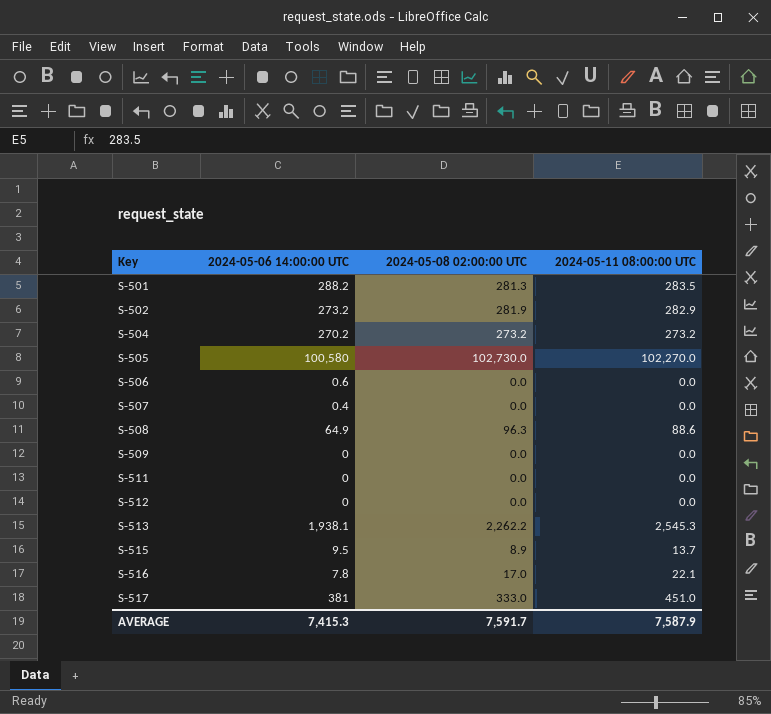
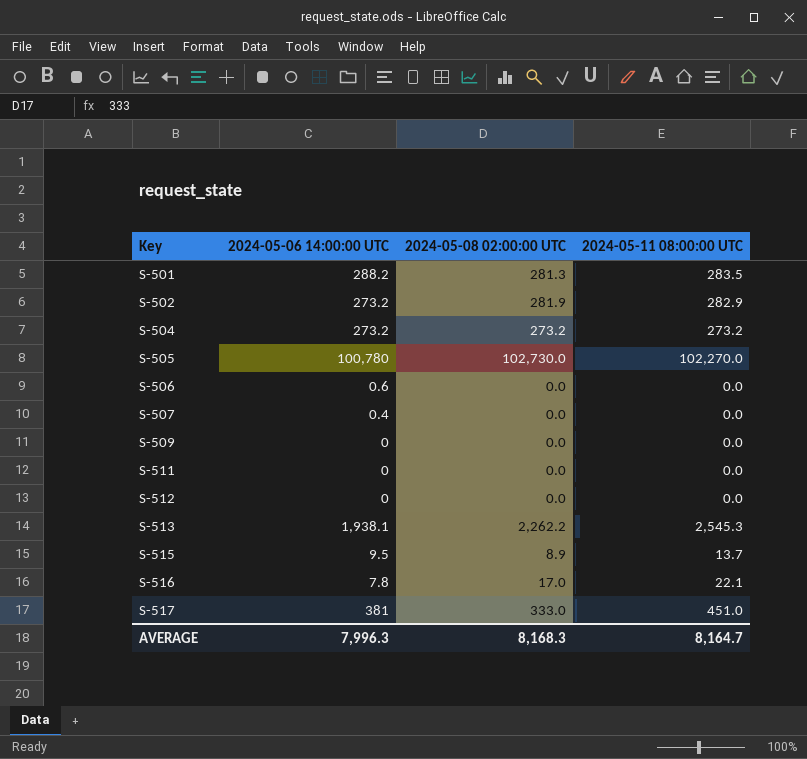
row S-508: 64.9 | 96.3 | 88.6 -> none
S-504 | 2024-05-06 14:00:00 UTC: 270.2 -> 273.2
S-505 | 2024-05-06 14:00:00 UTC: 100,580 -> 100,780
AVERAGE | 2024-05-06 14:00:00 UTC: 7,415.3 -> 7,996.3
AVERAGE | 2024-05-08 02:00:00 UTC: 7,591.7 -> 8,168.3
AVERAGE | 2024-05-11 08:00:00 UTC: 7,587.9 -> 8,164.7

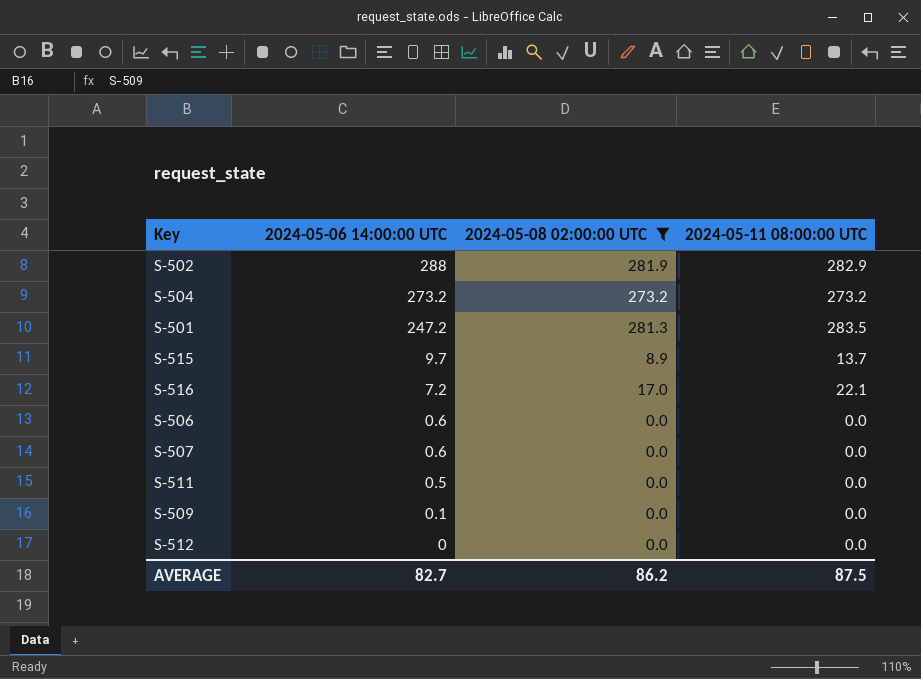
filter: none -> 2024-05-08 02:00:00 UTC <= 281.9
row order: Key ascending -> 2024-05-06 14:00:00 UTC descending
S-502 | 2024-05-06 14:00:00 UTC: 273.2 -> 288
S-501 | 2024-05-06 14:00:00 UTC: 288.2 -> 247.2
S-515 | 2024-05-06 14:00:00 UTC: 9.5 -> 9.7
S-516 | 2024-05-06 14:00:00 UTC: 7.8 -> 7.2
S-507 | 2024-05-06 14:00:00 UTC: 0.4 -> 0.6
S-511 | 2024-05-06 14:00:00 UTC: 0 -> 0.5
S-509 | 2024-05-06 14:00:00 UTC: 0 -> 0.1
AVERAGE | 2024-05-06 14:00:00 UTC: 7,996.3 -> 82.7
AVERAGE | 2024-05-08 02:00:00 UTC: 8,168.3 -> 86.2
AVERAGE | 2024-05-11 08:00:00 UTC: 8,164.7 -> 87.5

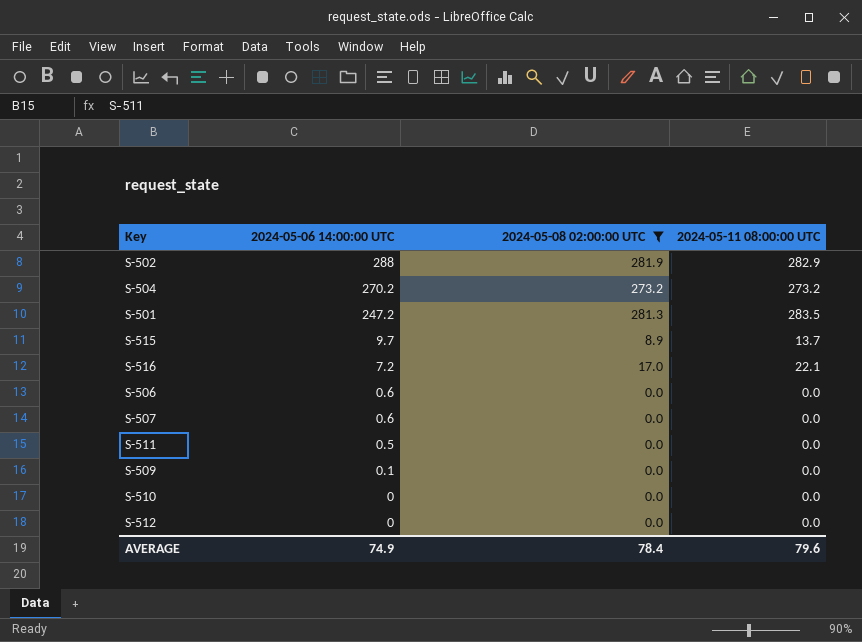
S-504 | 2024-05-06 14:00:00 UTC: 273.2 -> 270.2
row S-510: none -> 0 | 0.0 | 0.0
AVERAGE | 2024-05-06 14:00:00 UTC: 82.7 -> 74.9
AVERAGE | 2024-05-08 02:00:00 UTC: 86.2 -> 78.4
AVERAGE | 2024-05-11 08:00:00 UTC: 87.5 -> 79.6

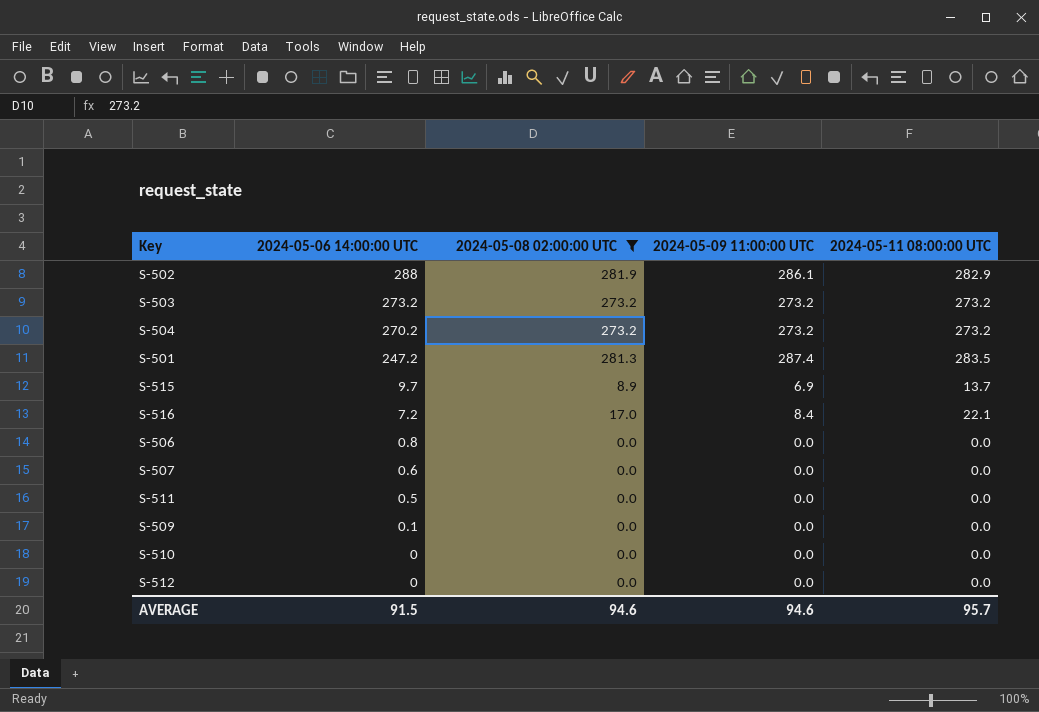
column 2024-05-09 11:00:00 UTC | position: none -> 4
row S-503: none -> 273.2 | 273.2 | 273.2 | 273.2
S-506 | 2024-05-06 14:00:00 UTC: 0.6 -> 0.8
AVERAGE | 2024-05-06 14:00:00 UTC: 74.9 -> 91.5
AVERAGE | 2024-05-08 02:00:00 UTC: 78.4 -> 94.6
AVERAGE | 2024-05-11 08:00:00 UTC: 79.6 -> 95.7

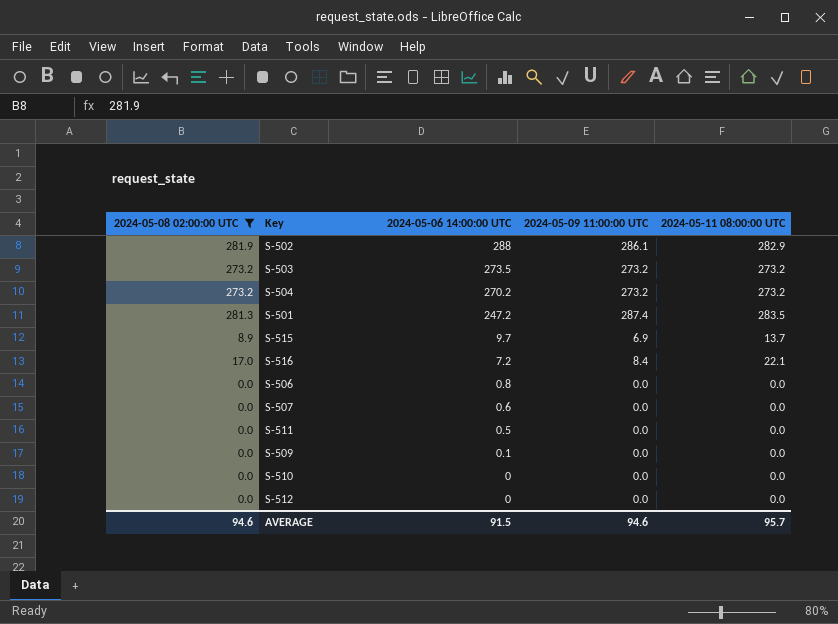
column 2024-05-08 02:00:00 UTC | position: 3 -> 1
S-503 | 2024-05-06 14:00:00 UTC: 273.2 -> 273.5

